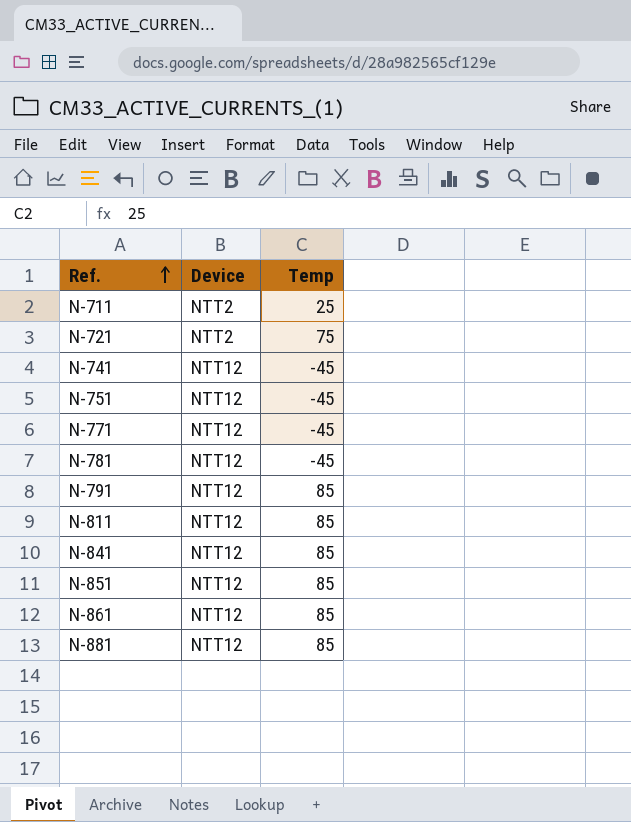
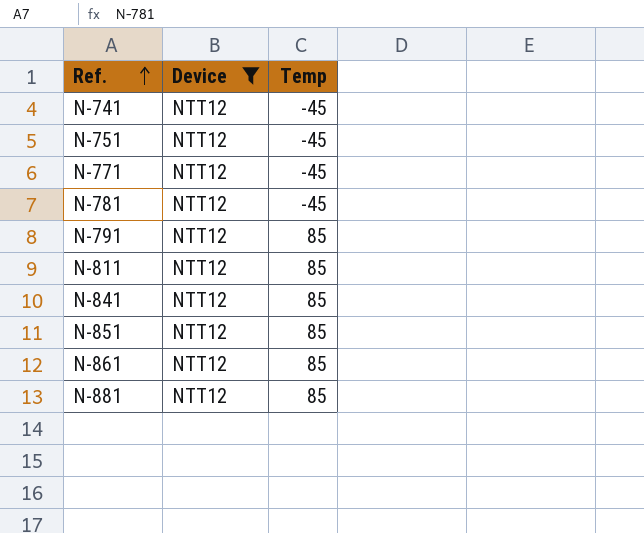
filter: none -> Device = NTT12

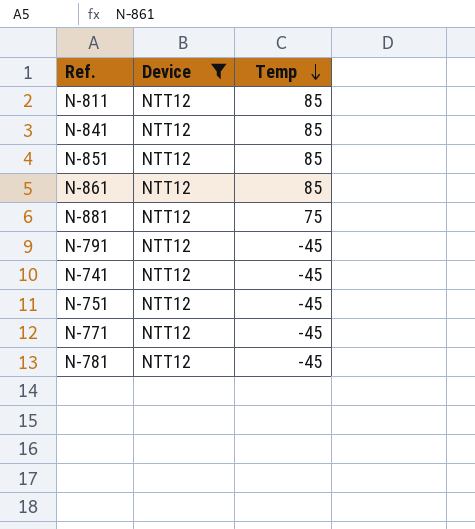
row order: Ref. ascending -> Temp descending
N-881 | Temp: 85 -> 75
N-791 | Temp: 85 -> -45

